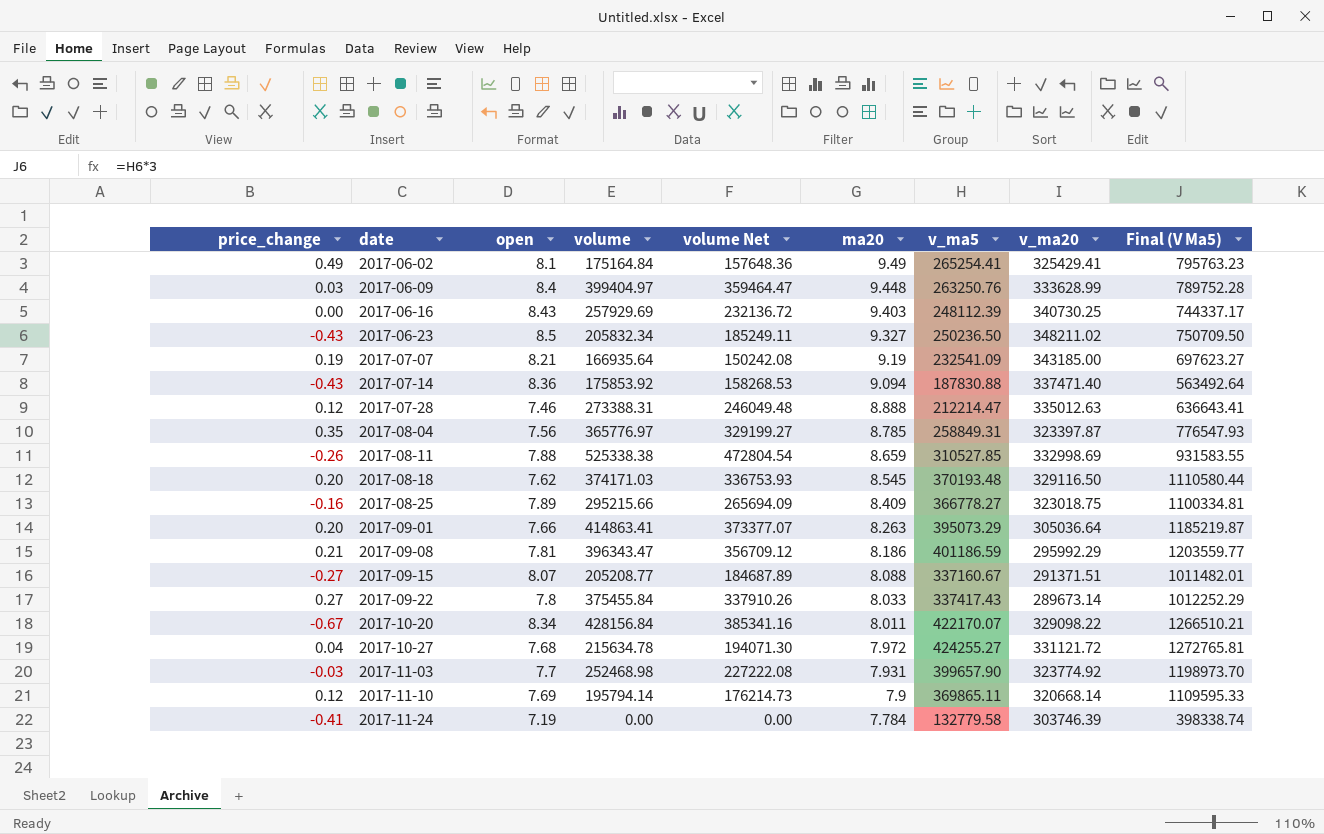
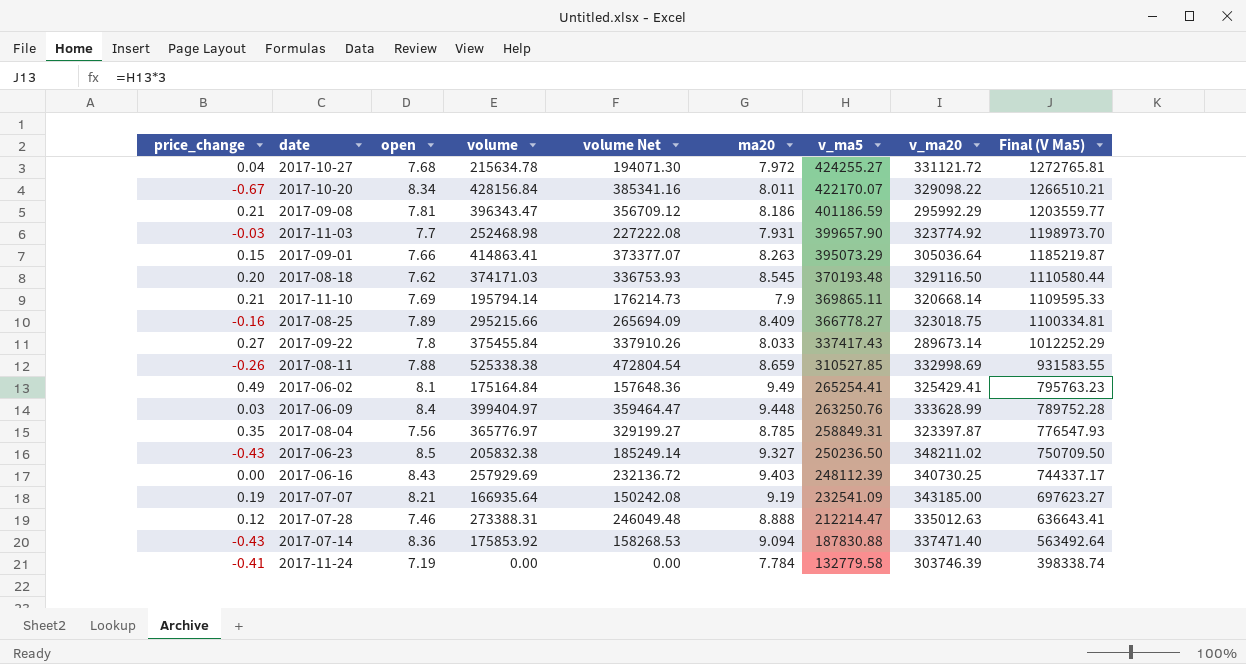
row order: date ascending -> v_ma5 descending
row 2017-09-15: -0.27 | 8.07 | 205208.77 | 184687.89 | 8.088 | 337160.67 | 291371.51 | 1011482.01 -> none
2017-09-01 | price_change: 0.20 -> 0.15
2017-11-10 | price_change: 0.12 -> 0.21
2017-06-23 | volume: 205832.34 -> 205832.38
2017-06-23 | volume Net: 185249.11 -> 185249.14

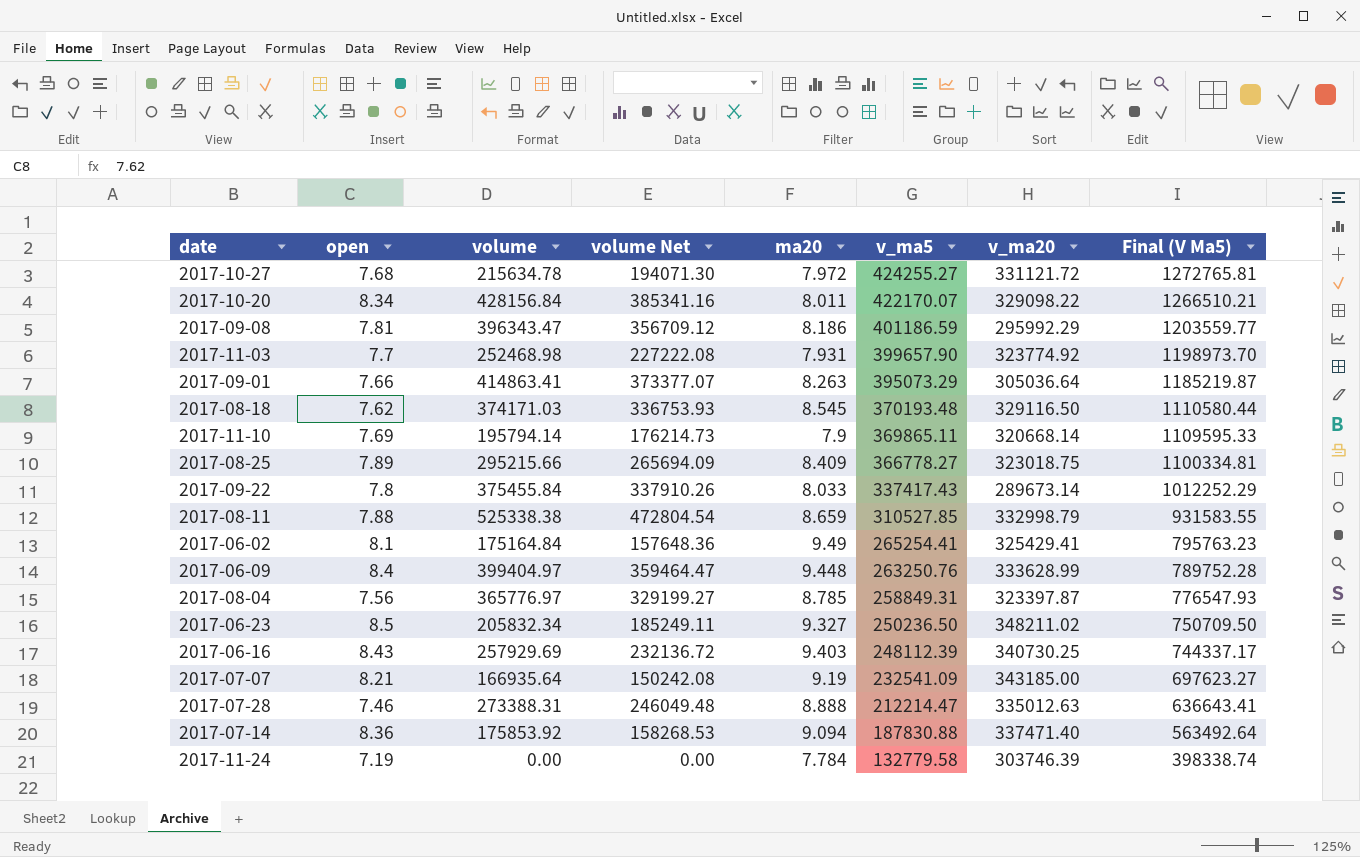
column price_change | position: 1 -> none
2017-08-11 | v_ma20: 332998.69 -> 332998.79
2017-06-23 | volume: 205832.38 -> 205832.34
2017-06-23 | volume Net: 185249.14 -> 185249.11

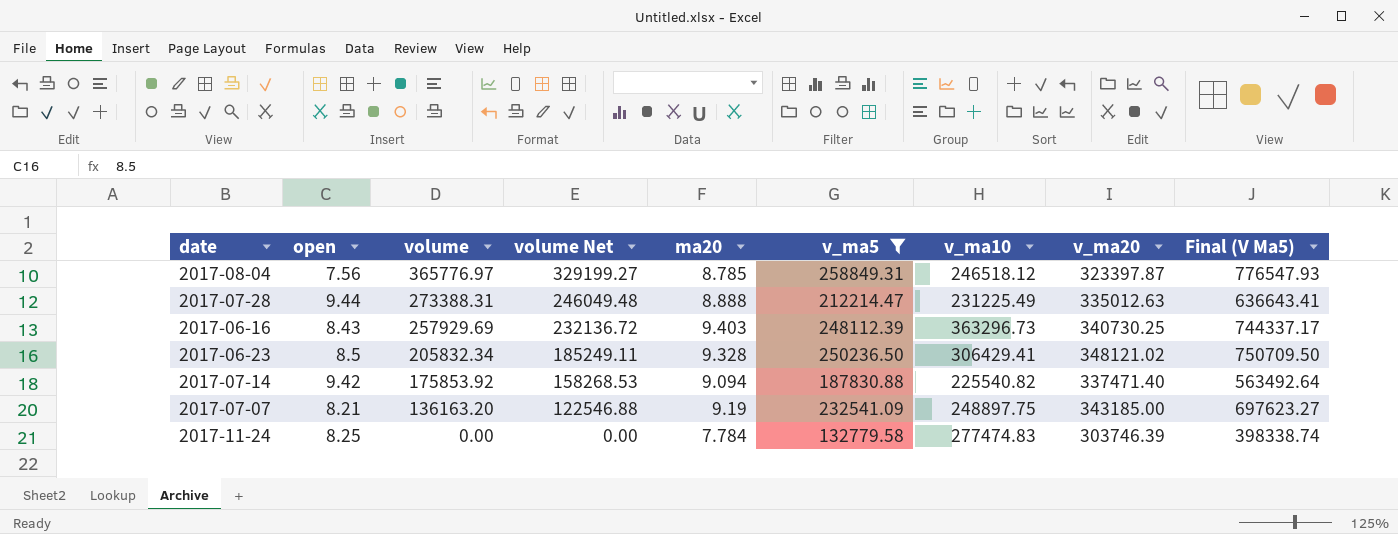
filter: none -> v_ma5 <= 258849.31
row order: v_ma5 descending -> volume descending
column v_ma10 | position: none -> 7
2017-07-28 | open: 7.46 -> 9.44
2017-06-23 | ma20: 9.327 -> 9.328
2017-06-23 | v_ma20: 348211.02 -> 348121.02
2017-07-14 | open: 8.36 -> 9.42
2017-07-07 | volume: 166935.64 -> 136163.20
2017-07-07 | volume Net: 150242.08 -> 122546.88
2017-11-24 | open: 7.19 -> 8.25

